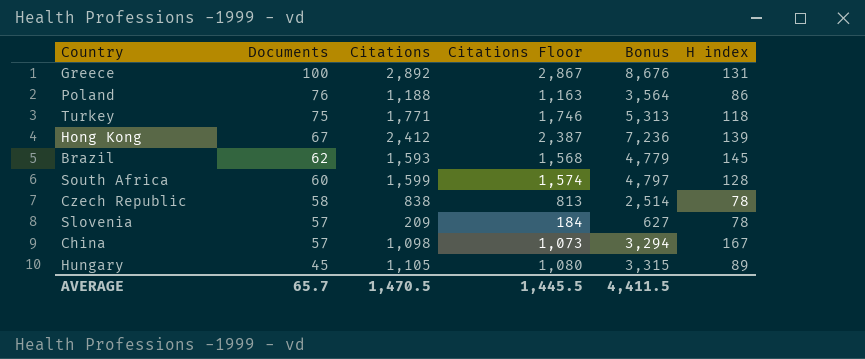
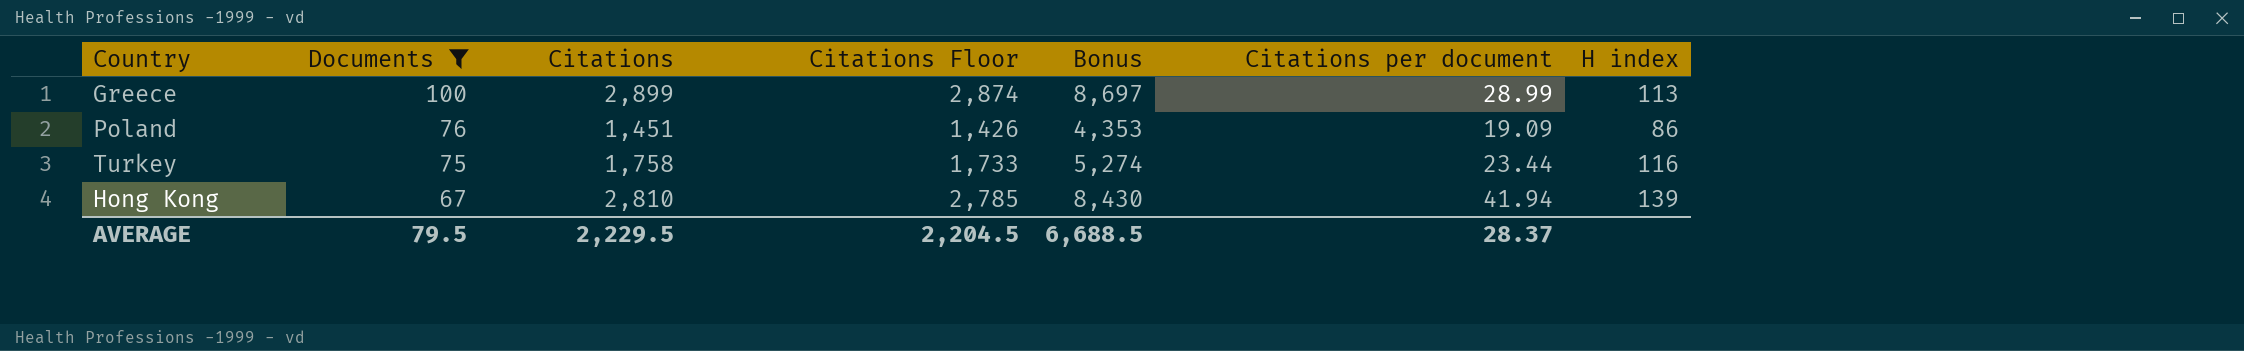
filter: none -> Documents >= 67
column Citations per document | formula: none -> [Citations] / [Documents]
Greece | Citations: 2,892 -> 2,899
Greece | Citations Floor: 2,867 -> 2,874
Greece | Bonus: 8,676 -> 8,697
Greece | H index: 131 -> 113
Poland | Citations: 1,188 -> 1,451
Poland | Citations Floor: 1,163 -> 1,426
Poland | Bonus: 3,564 -> 4,353
Turkey | Citations: 1,771 -> 1,758
Turkey | Citations Floor: 1,746 -> 1,733
Turkey | Bonus: 5,313 -> 5,274
Turkey | H index: 118 -> 116
Hong Kong | Citations: 2,412 -> 2,810
Hong Kong | Citations Floor: 2,387 -> 2,785
Hong Kong | Bonus: 7,236 -> 8,430
AVERAGE | Documents: 65.7 -> 79.5
AVERAGE | Citations: 1,470.5 -> 2,229.5
AVERAGE | Citations Floor: 1,445.5 -> 2,204.5
AVERAGE | Bonus: 4,411.5 -> 6,688.5

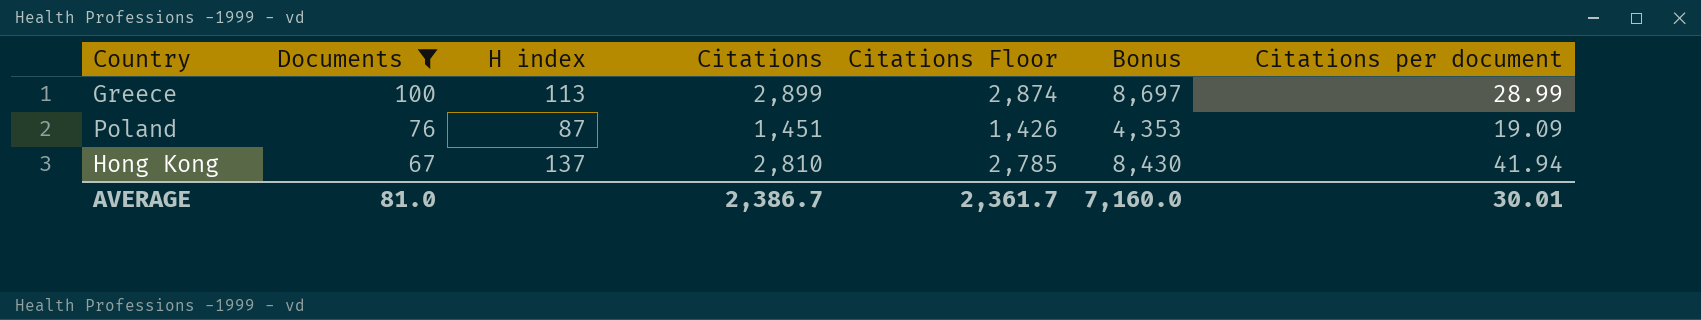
column H index | position: 7 -> 3
row Turkey: 75 | 1,758 | 1,733 | 5,274 | 23.44 | 116 -> none
Poland | H index: 86 -> 87
Hong Kong | H index: 139 -> 137
AVERAGE | Documents: 79.5 -> 81.0
AVERAGE | Citations: 2,229.5 -> 2,386.7
AVERAGE | Citations Floor: 2,204.5 -> 2,361.7
AVERAGE | Bonus: 6,688.5 -> 7,160.0
AVERAGE | Citations per document: 28.37 -> 30.01

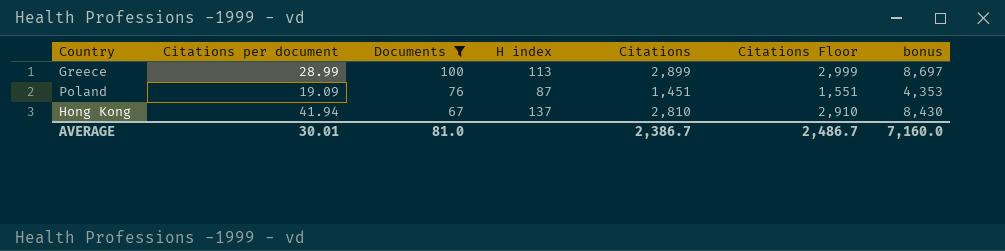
column Citations per document | position: 7 -> 2
column Citations Floor | formula: [Citations] - 25 -> [Citations] + 100
column name: Bonus -> bonus
AVERAGE | Citations Floor: 2,361.7 -> 2,486.7

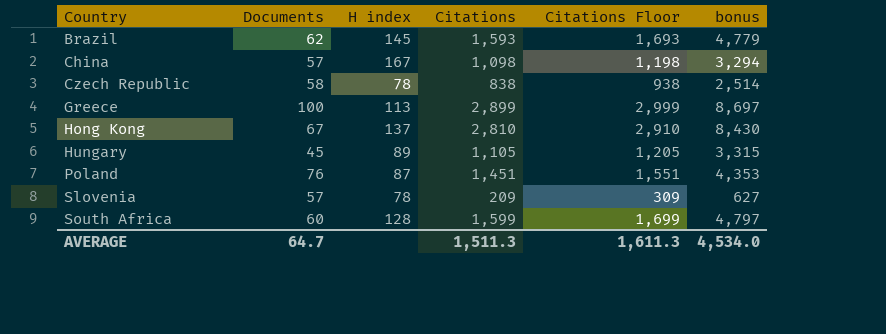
filter: Documents >= 67 -> none
row order: Documents descending -> Country ascending
column Citations per document | formula: [Citations] / [Documents] -> none
AVERAGE | Documents: 81.0 -> 64.7
AVERAGE | Citations: 2,386.7 -> 1,511.3
AVERAGE | Citations Floor: 2,486.7 -> 1,611.3
AVERAGE | bonus: 7,160.0 -> 4,534.0

